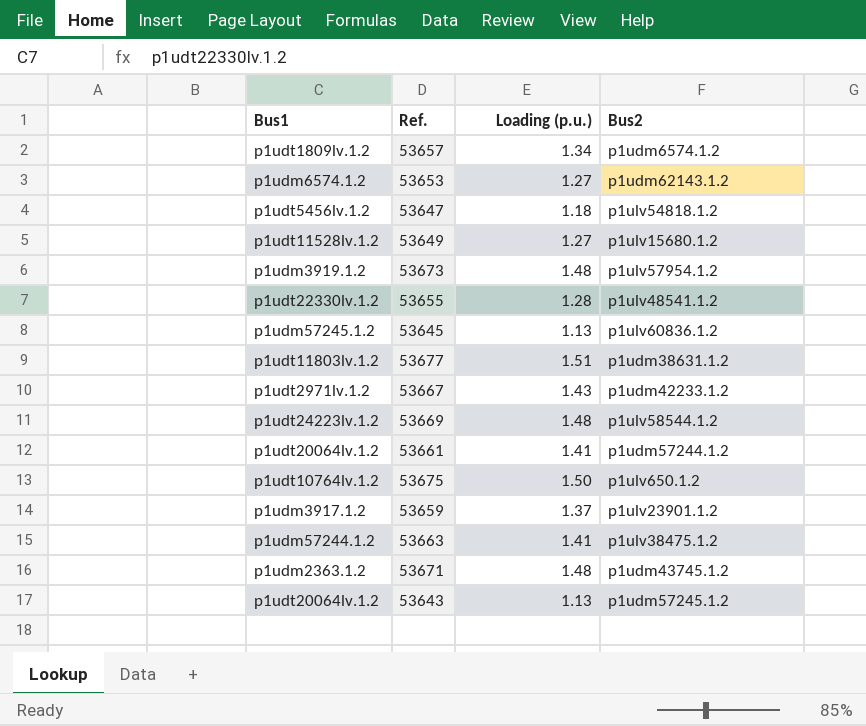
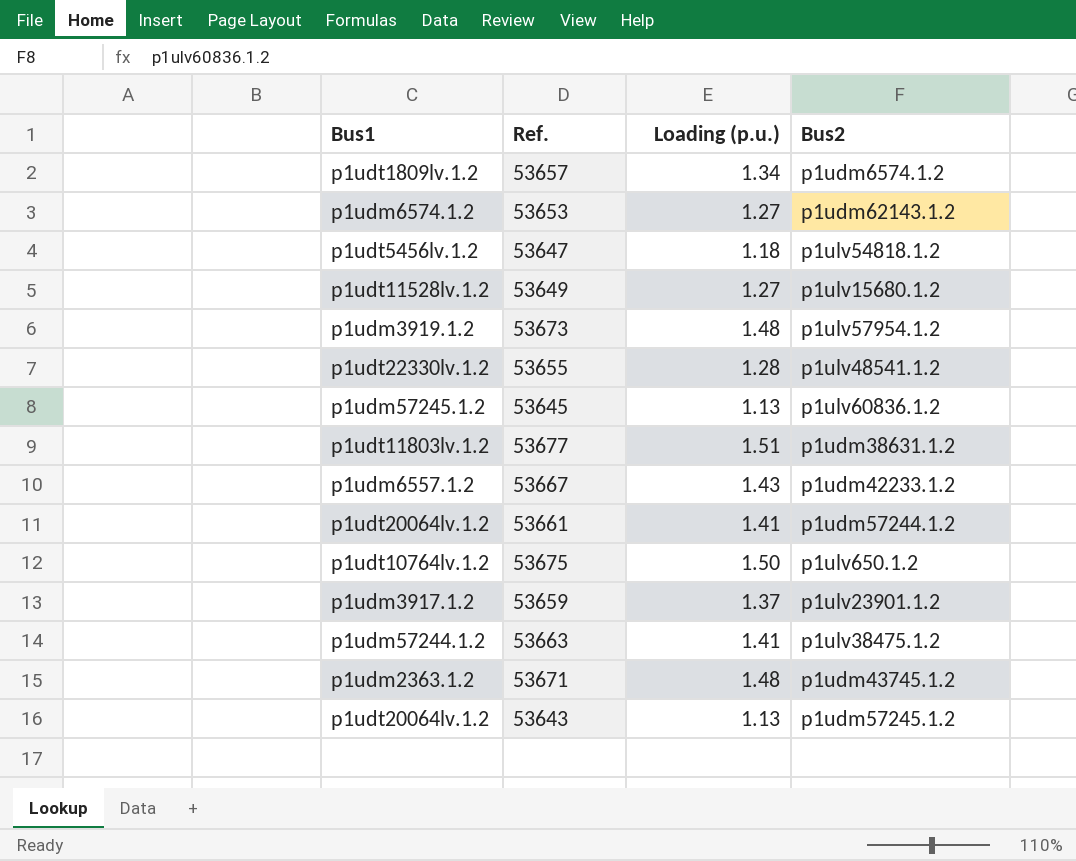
row 53669: p1udt24223lv.1.2 | 1.48 | p1ulv58544.1.2 -> none
53667 | Bus1: p1udt2971lv.1.2 -> p1udm6557.1.2

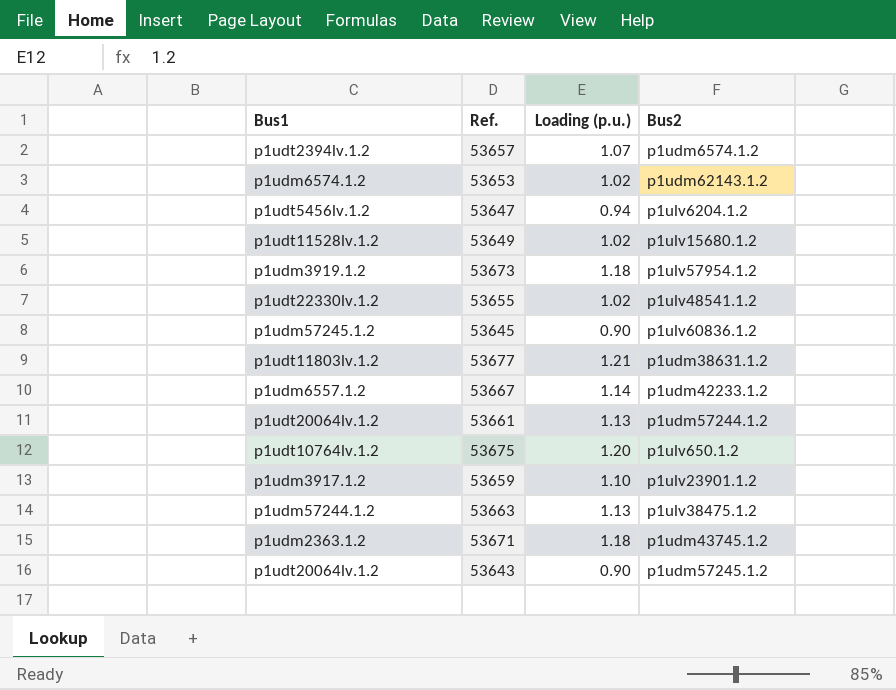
53657 | Bus1: p1udt1809lv.1.2 -> p1udt2394lv.1.2
53657 | Loading (p.u.): 1.34 -> 1.07
53653 | Loading (p.u.): 1.27 -> 1.02
53647 | Loading (p.u.): 1.18 -> 0.94
53647 | Bus2: p1ulv54818.1.2 -> p1ulv6204.1.2
53649 | Loading (p.u.): 1.27 -> 1.02
53673 | Loading (p.u.): 1.48 -> 1.18
53655 | Loading (p.u.): 1.28 -> 1.02
53645 | Loading (p.u.): 1.13 -> 0.90
53677 | Loading (p.u.): 1.51 -> 1.21
53667 | Loading (p.u.): 1.43 -> 1.14
53661 | Loading (p.u.): 1.41 -> 1.13
53675 | Loading (p.u.): 1.50 -> 1.20
53659 | Loading (p.u.): 1.37 -> 1.10
53663 | Loading (p.u.): 1.41 -> 1.13
53671 | Loading (p.u.): 1.48 -> 1.18
53643 | Loading (p.u.): 1.13 -> 0.90

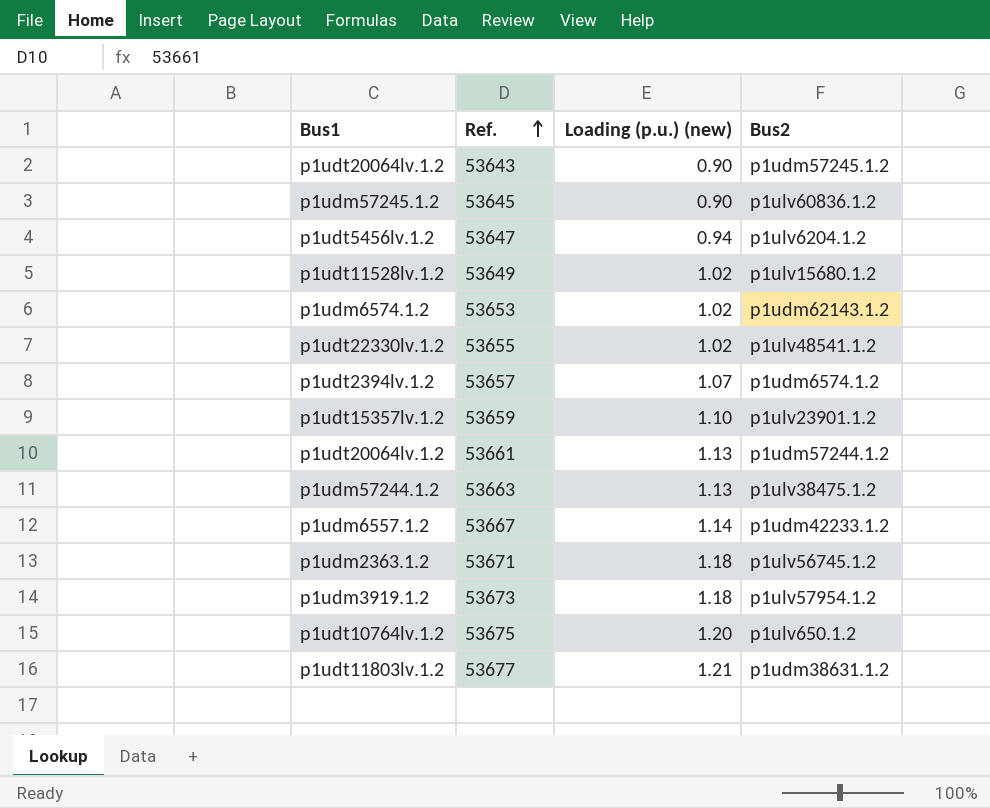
row order: none -> Ref. ascending
column name: Loading (p.u.) -> Loading (p.u.) (new)
53659 | Bus1: p1udm3917.1.2 -> p1udt15357lv.1.2
53671 | Bus2: p1udm43745.1.2 -> p1ulv56745.1.2

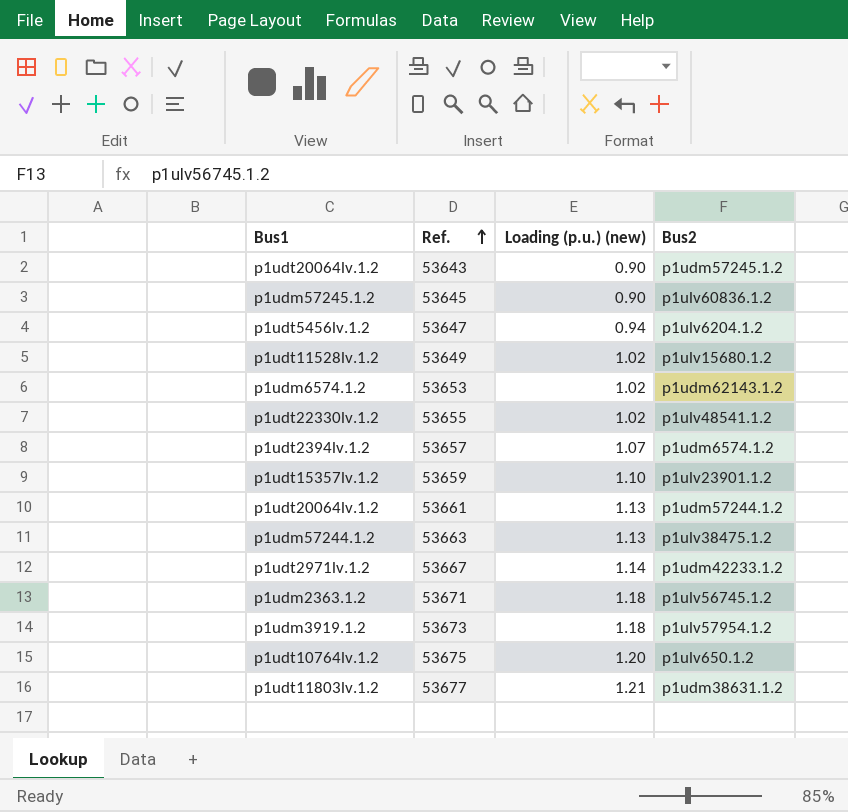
53667 | Bus1: p1udm6557.1.2 -> p1udt2971lv.1.2

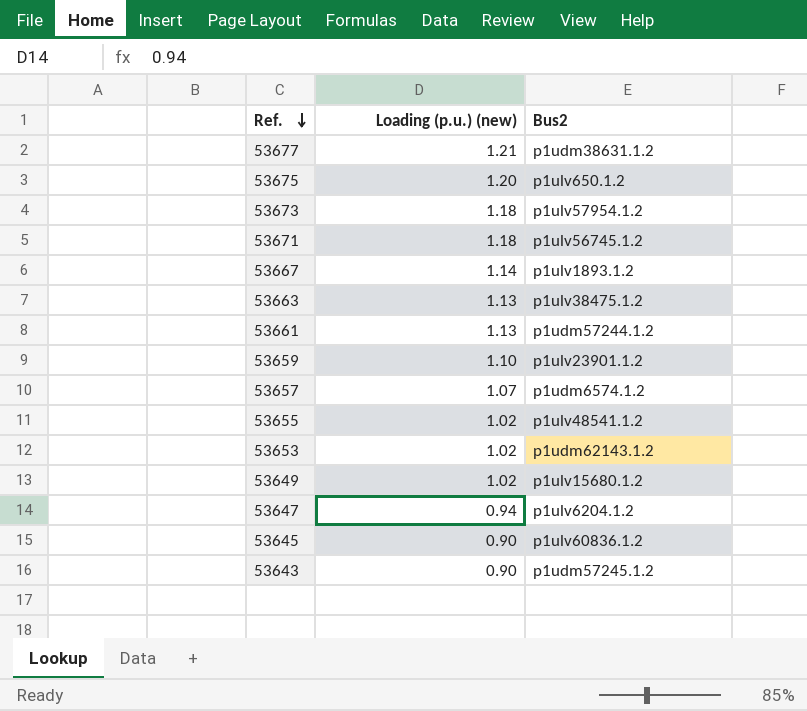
row order: Ref. ascending -> Ref. descending
column Bus1 | position: 1 -> none
53667 | Bus2: p1udm42233.1.2 -> p1ulv1893.1.2

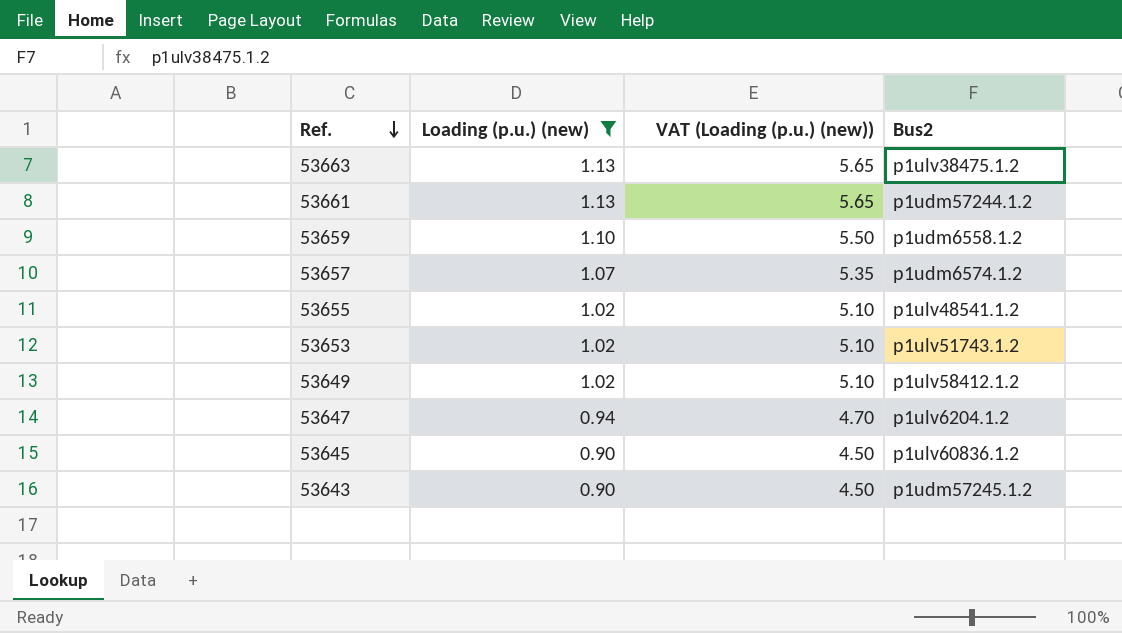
filter: none -> Loading (p.u.) (new) <= 1.13
column VAT (Loading (p.u.) (new)) | formula: none -> [Loading (p.u.) (new)] * 5
53659 | Bus2: p1ulv23901.1.2 -> p1udm6558.1.2
53653 | Bus2: p1udm62143.1.2 -> p1ulv51743.1.2
53649 | Bus2: p1ulv15680.1.2 -> p1ulv58412.1.2

